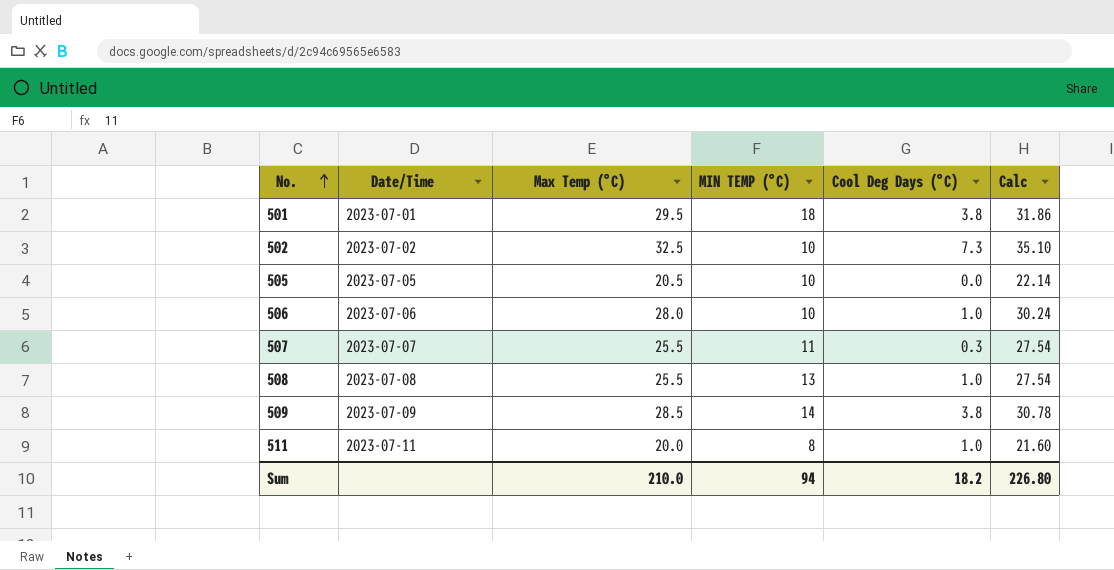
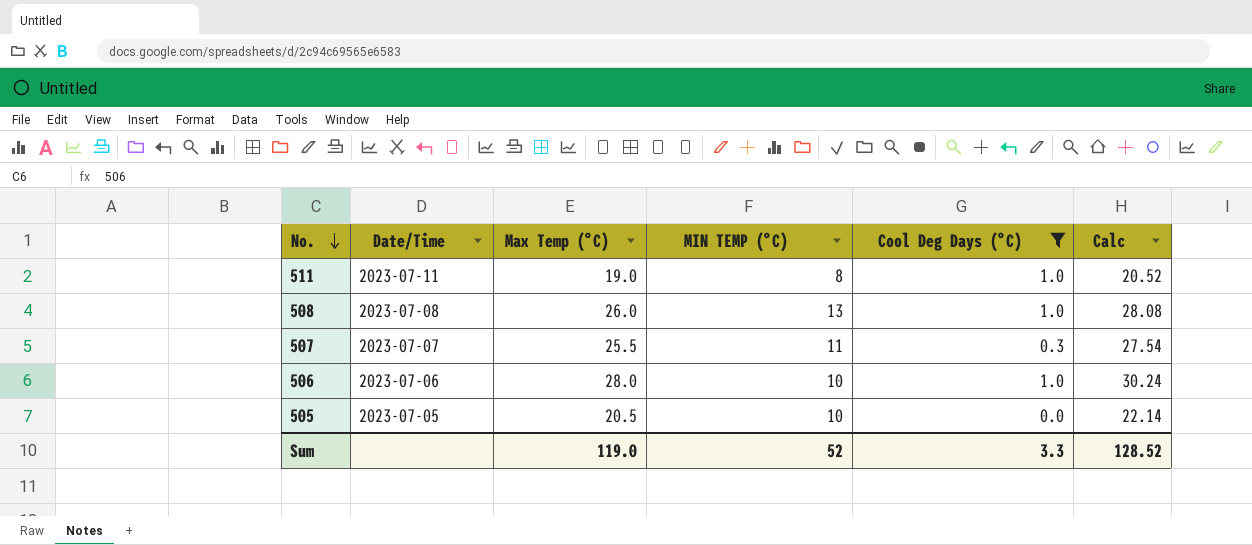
filter: none -> Cool Deg Days (°C) <= 1.0
row order: No. ascending -> No. descending
511 | Max Temp (°C): 20.0 -> 19.0
511 | Calc: 21.60 -> 20.52
508 | Max Temp (°C): 25.5 -> 26.0
508 | Calc: 27.54 -> 28.08
Sum | Max Temp (°C): 210.0 -> 119.0
Sum | MIN TEMP (°C): 94 -> 52
Sum | Cool Deg Days (°C): 18.2 -> 3.3
Sum | Calc: 226.80 -> 128.52

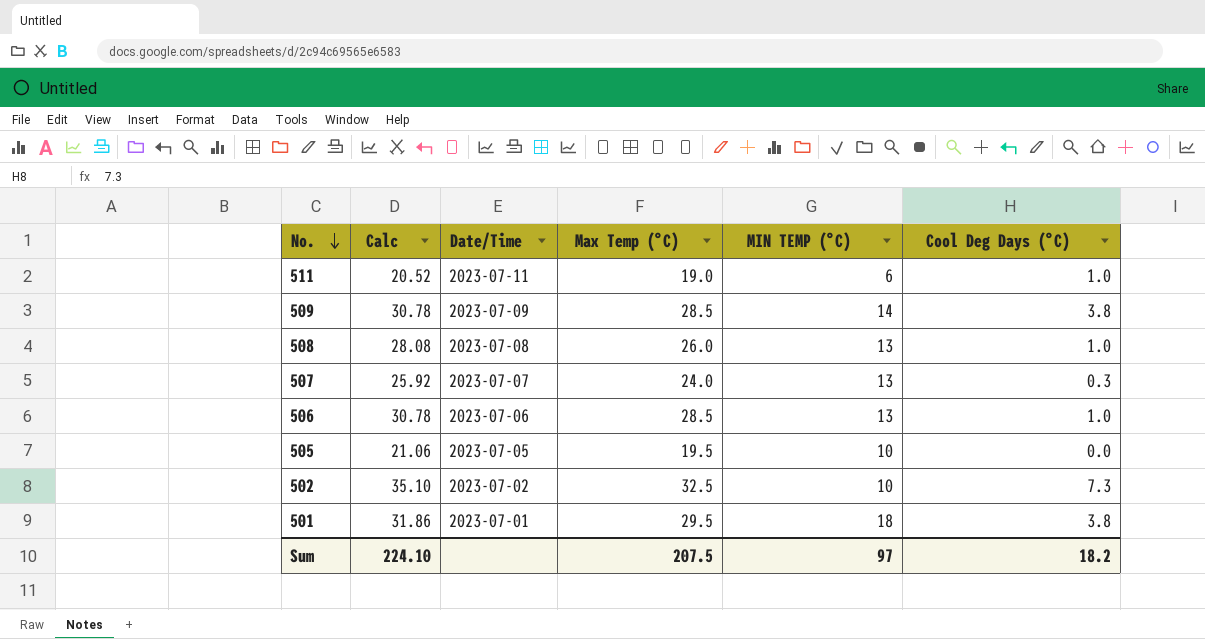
filter: Cool Deg Days (°C) <= 1.0 -> none
column Calc | position: 6 -> 2
511 | MIN TEMP (°C): 8 -> 6
507 | Calc: 27.54 -> 25.92
507 | Max Temp (°C): 25.5 -> 24.0
507 | MIN TEMP (°C): 11 -> 13
506 | Calc: 30.24 -> 30.78
506 | Max Temp (°C): 28.0 -> 28.5
506 | MIN TEMP (°C): 10 -> 13
505 | Calc: 22.14 -> 21.06
505 | Max Temp (°C): 20.5 -> 19.5
Sum | Calc: 128.52 -> 224.10
Sum | Max Temp (°C): 119.0 -> 207.5
Sum | MIN TEMP (°C): 52 -> 97
Sum | Cool Deg Days (°C): 3.3 -> 18.2

